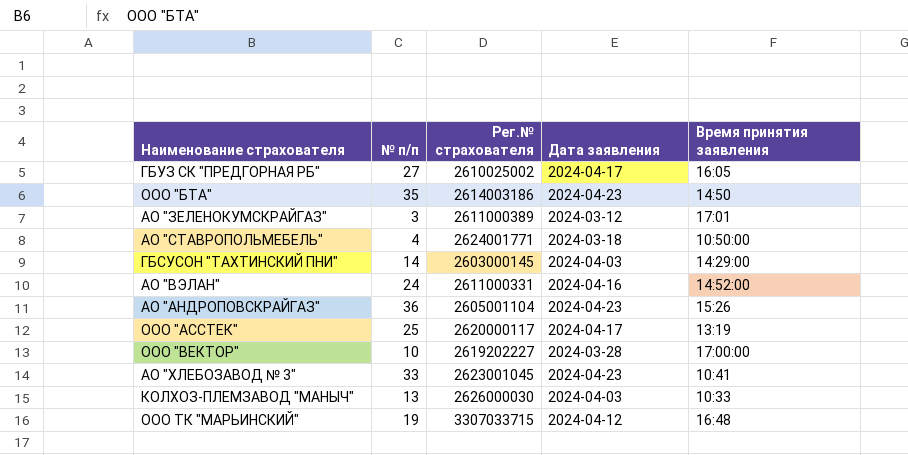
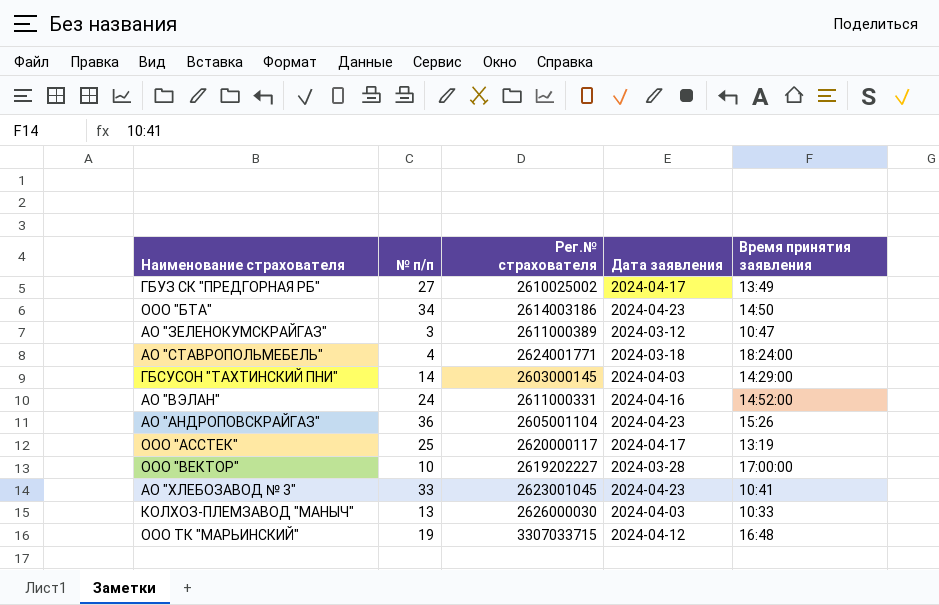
ГБУЗ СК "ПРЕДГОРНАЯ РБ" | Время принятия заявления: 16:05 -> 13:49
ООО "БТА" | № п/п: 35 -> 34
АО "ЗЕЛЕНОКУМСКРАЙГАЗ" | Время принятия заявления: 17:01 -> 10:47
АО "СТАВРОПОЛЬМЕБЕЛЬ" | Время принятия заявления: 10:50:00 -> 18:24:00

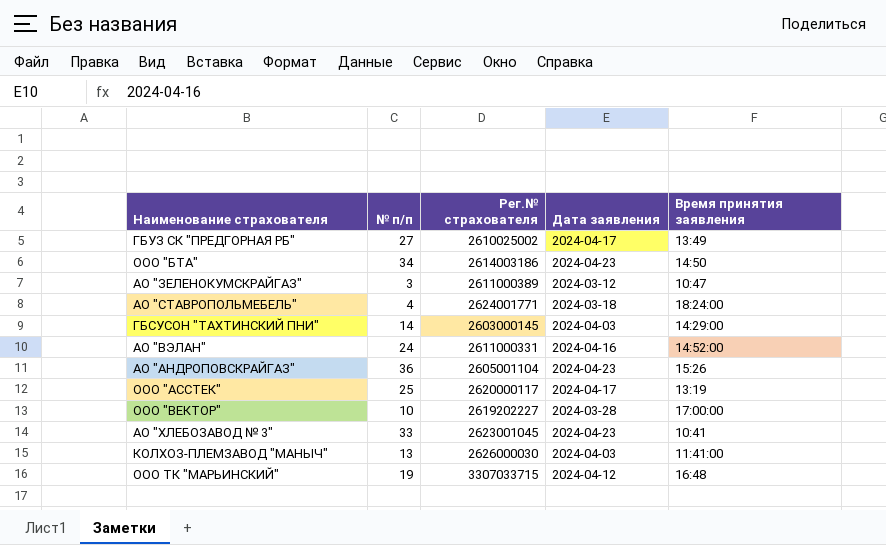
КОЛХОЗ-ПЛЕМЗАВОД "МАНЫЧ" | Время принятия заявления: 10:33 -> 11:41:00

